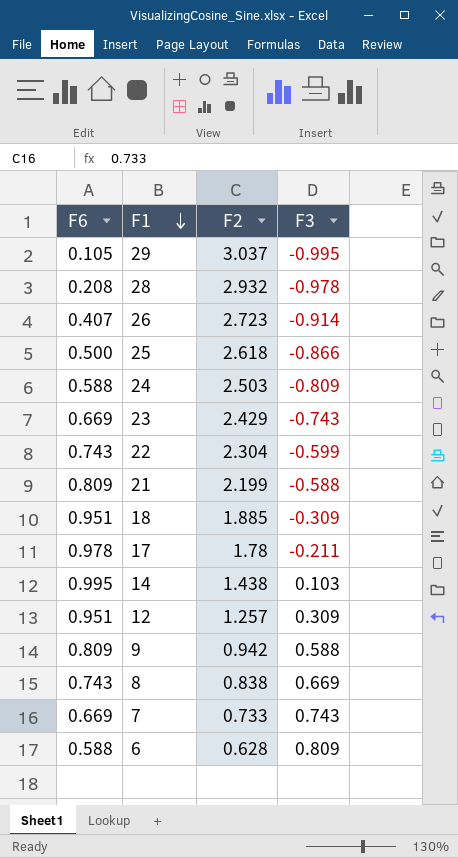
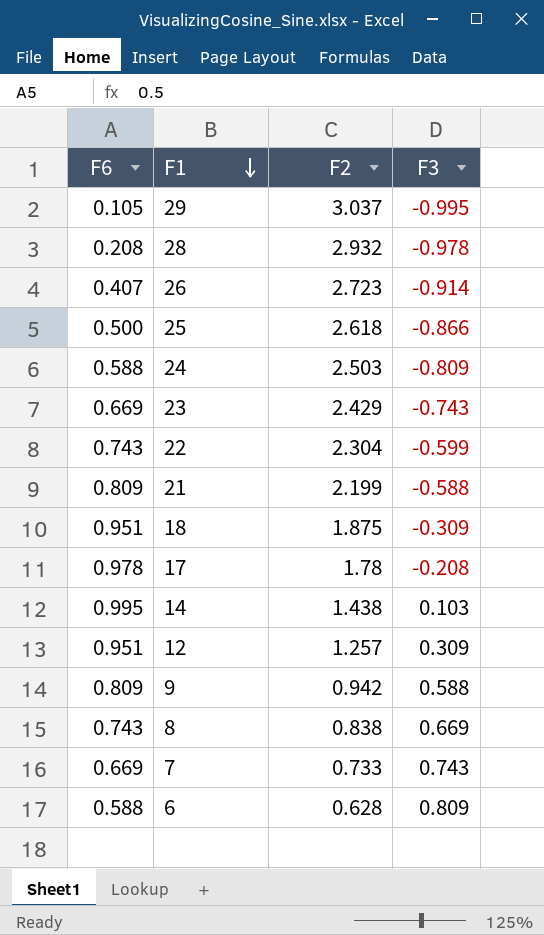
18 | F2: 1.885 -> 1.875
17 | F3: -0.211 -> -0.208

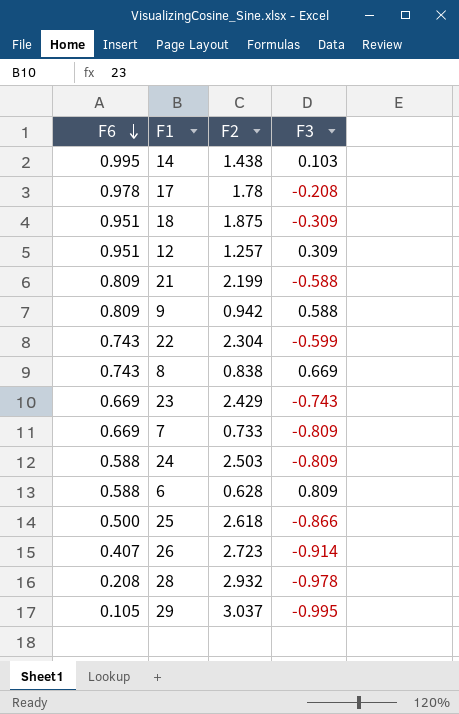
row order: F1 descending -> F6 descending
7 | F3: 0.743 -> -0.809

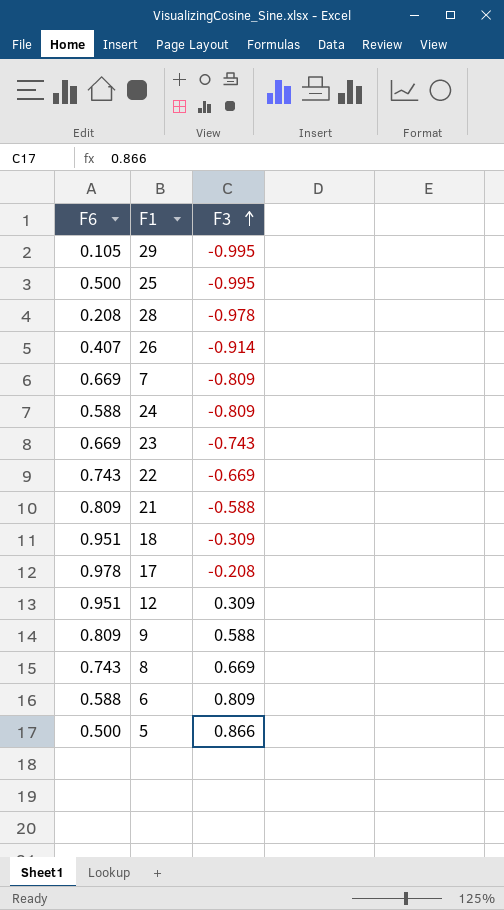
row order: F6 descending -> F3 ascending
column F2 | position: 3 -> none
row 14: 0.995 | 1.438 | 0.103 -> none
25 | F3: -0.866 -> -0.995
22 | F3: -0.599 -> -0.669
row 5: none -> 0.500 | 0.866

